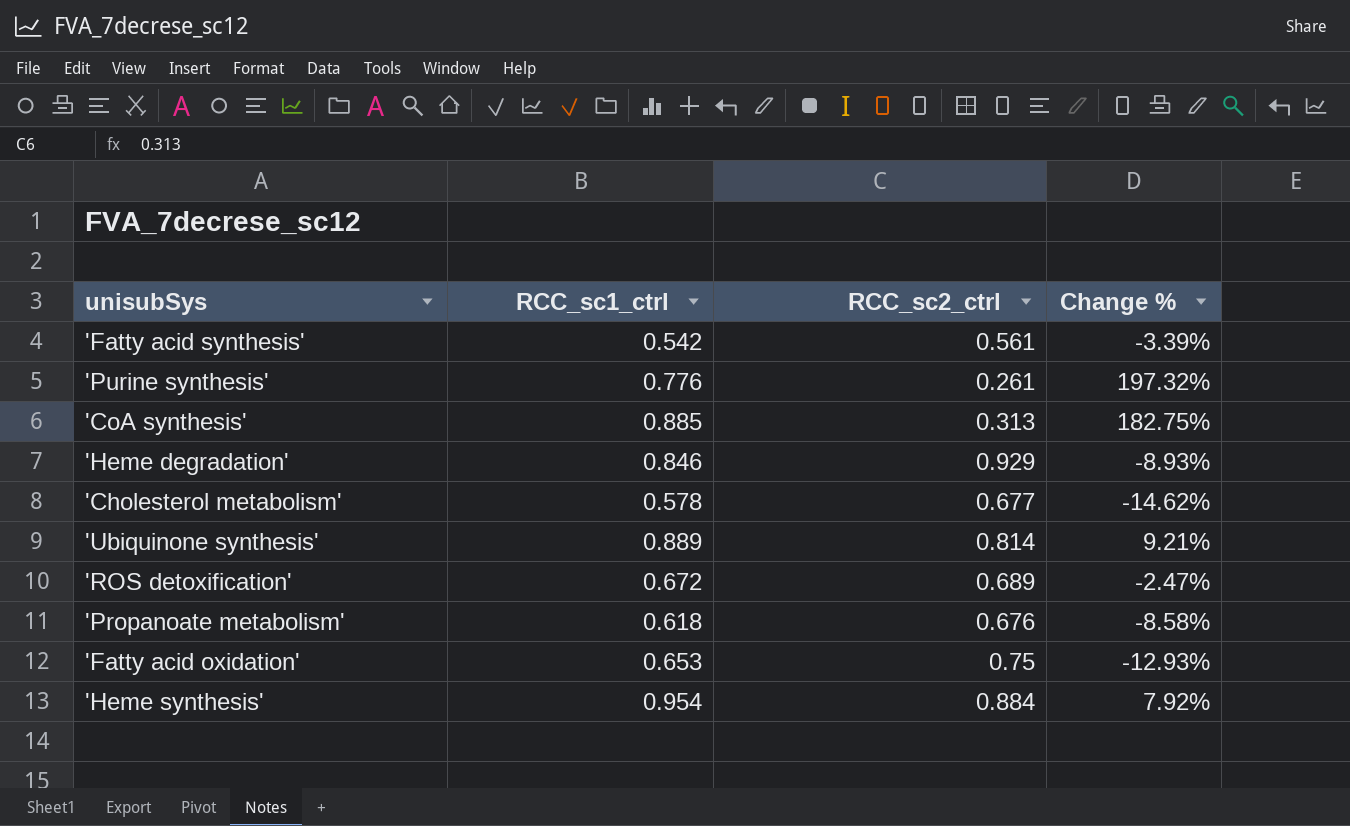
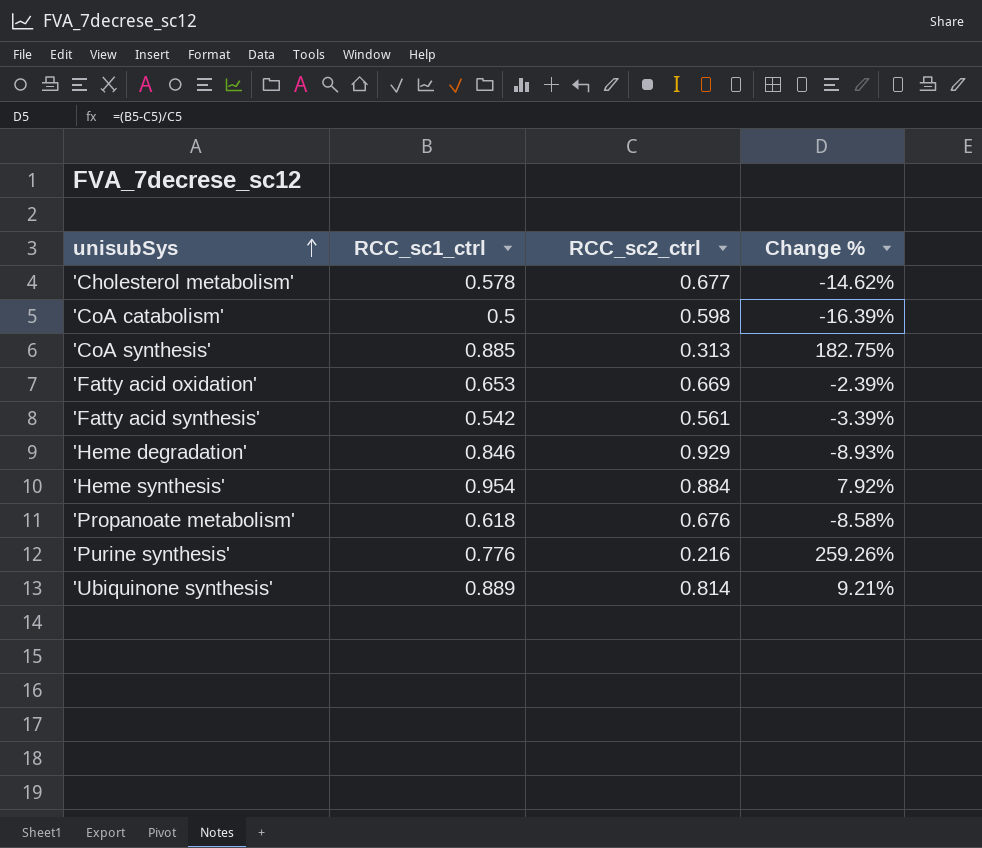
row order: none -> unisubSys ascending
row 'ROS detoxification': 0.672 | 0.689 | -2.47% -> none
row 'CoA catabolism': none -> 0.5 | 0.598 | -16.39%
'Fatty acid oxidation' | RCC_sc2_ctrl: 0.75 -> 0.669
'Fatty acid oxidation' | Change %: -12.93% -> -2.39%
'Purine synthesis' | RCC_sc2_ctrl: 0.261 -> 0.216
'Purine synthesis' | Change %: 197.32% -> 259.26%

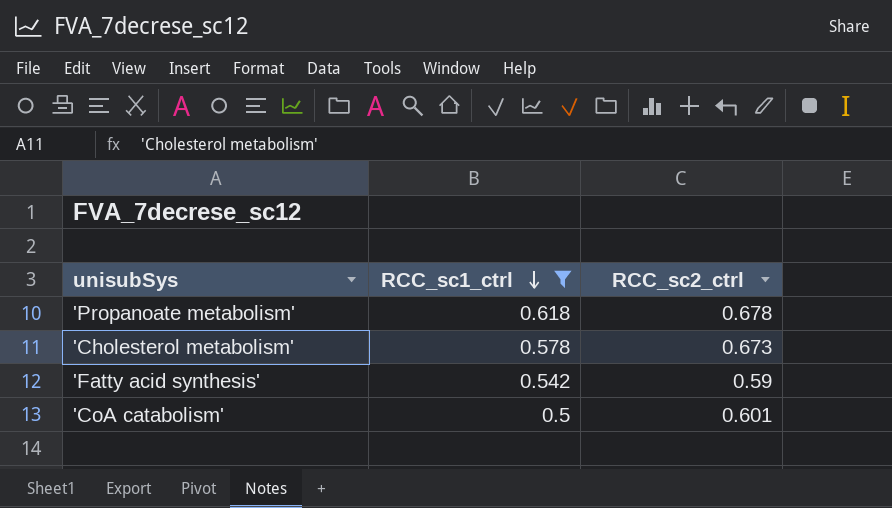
filter: none -> RCC_sc1_ctrl <= 0.618
row order: unisubSys ascending -> RCC_sc1_ctrl descending
column Change % | formula: ([RCC_sc1_ctrl] - [RCC_sc2_ctrl]) / [RCC_sc2_ctrl] -> none
'Propanoate metabolism' | RCC_sc2_ctrl: 0.676 -> 0.678
'Cholesterol metabolism' | RCC_sc2_ctrl: 0.677 -> 0.673
'Fatty acid synthesis' | RCC_sc2_ctrl: 0.561 -> 0.59
'CoA catabolism' | RCC_sc2_ctrl: 0.598 -> 0.601

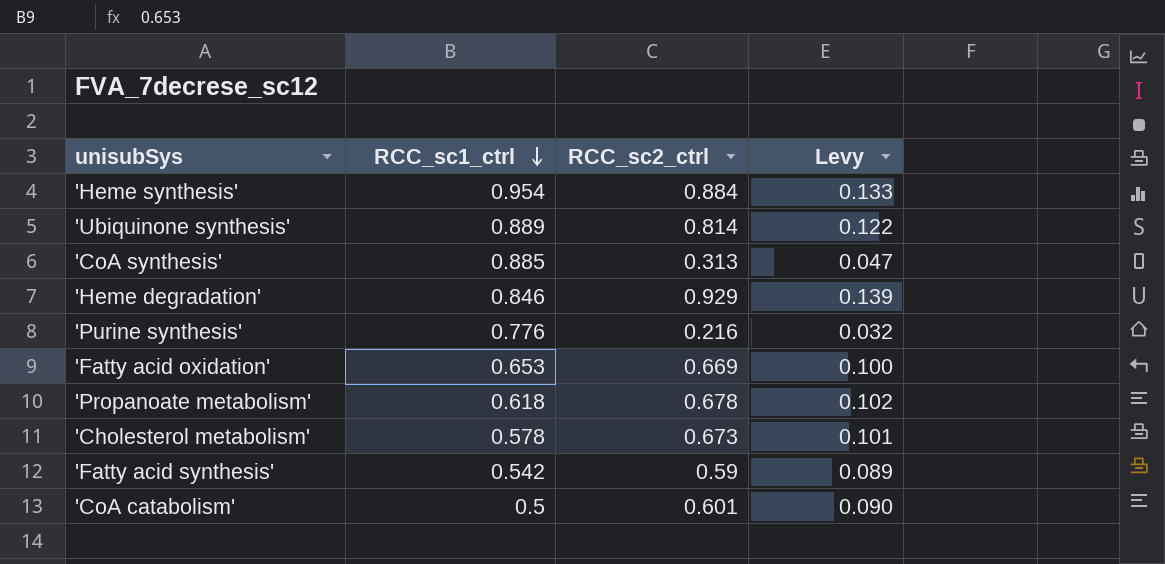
filter: RCC_sc1_ctrl <= 0.618 -> none
column Levy | formula: none -> [RCC_sc2_ctrl] * 0.15

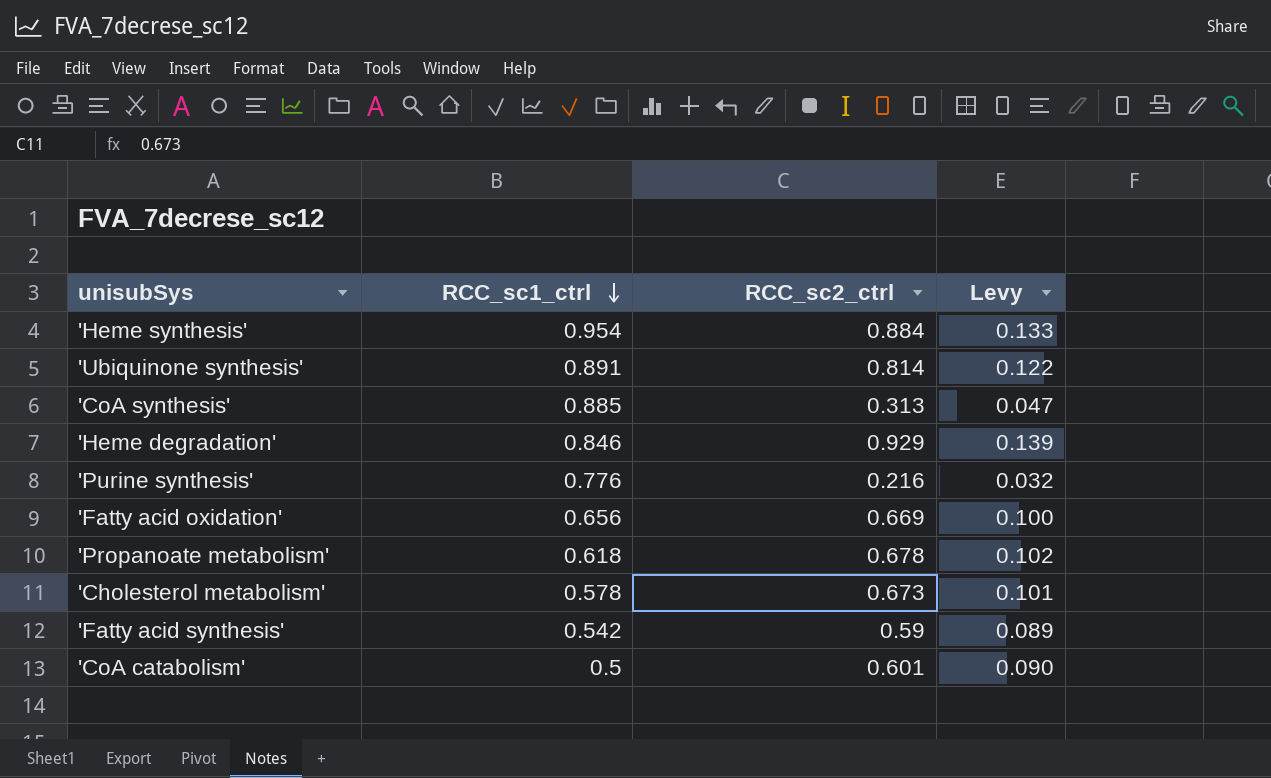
'Ubiquinone synthesis' | RCC_sc1_ctrl: 0.889 -> 0.891
'Fatty acid oxidation' | RCC_sc1_ctrl: 0.653 -> 0.656

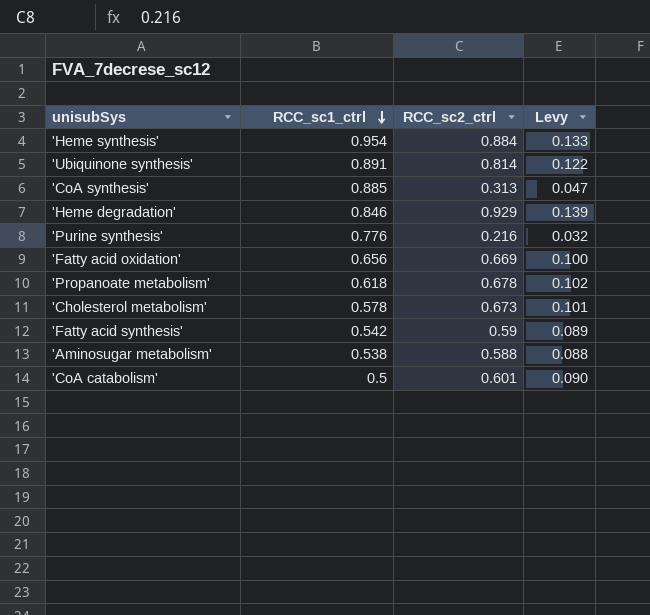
row 'Aminosugar metabolism': none -> 0.538 | 0.588 | 0.088

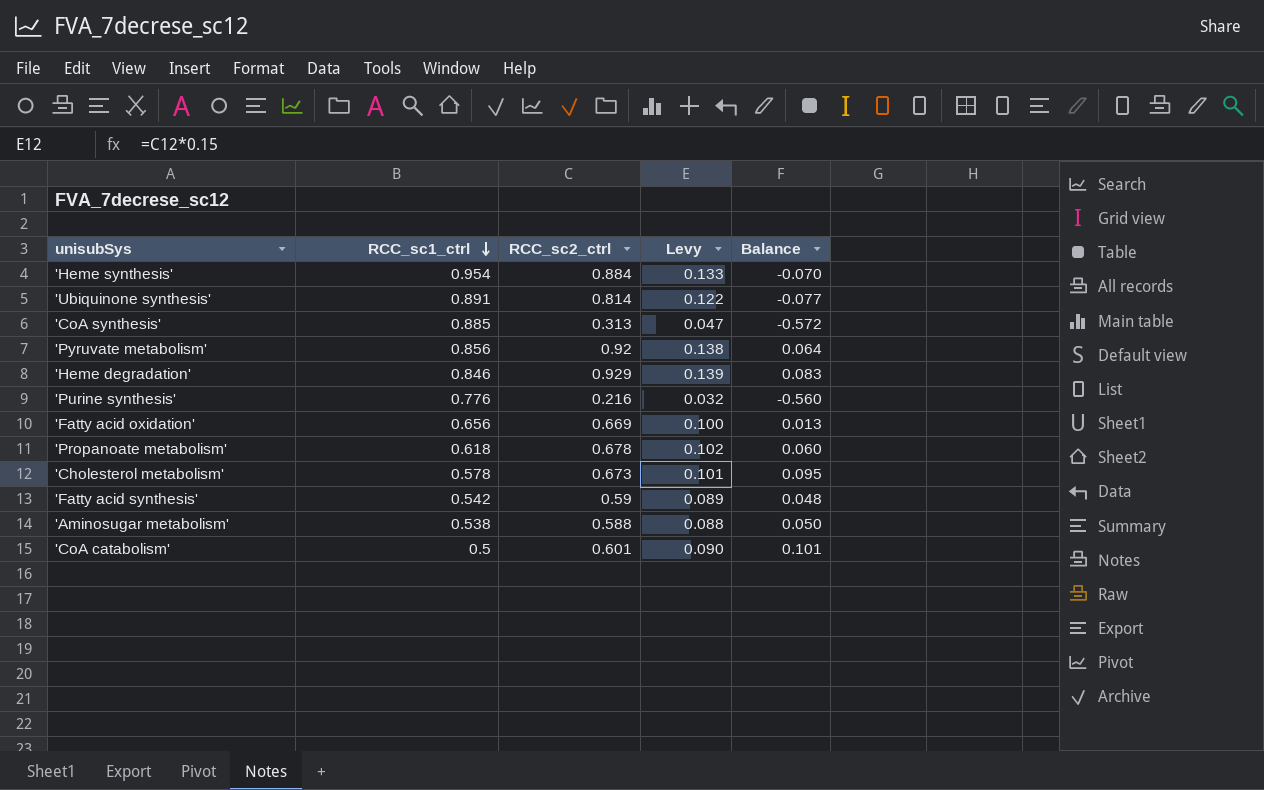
column Balance | formula: none -> [RCC_sc2_ctrl] - [RCC_sc1_ctrl]
row 'Pyruvate metabolism': none -> 0.856 | 0.92 | 0.138 | 0.064

